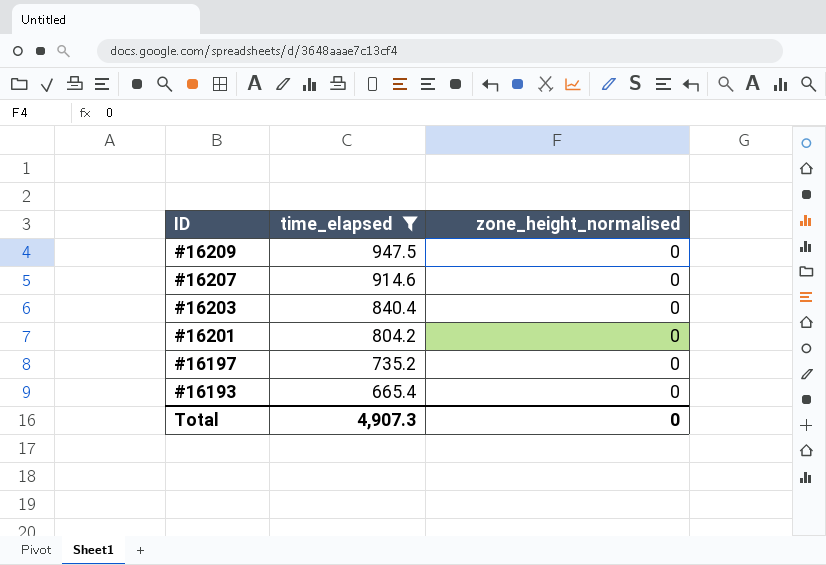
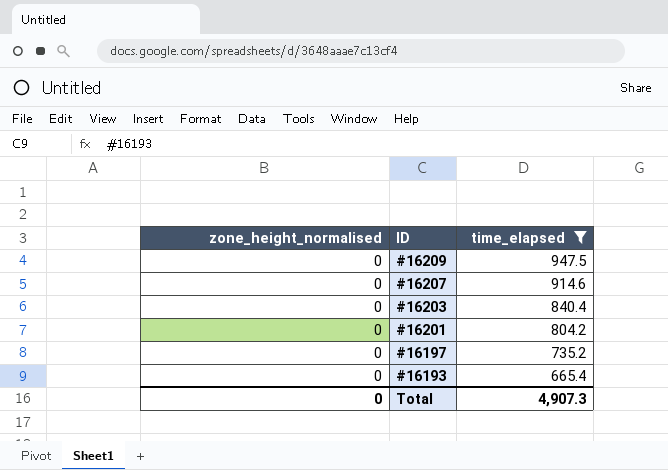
column zone_height_normalised | position: 3 -> 1

